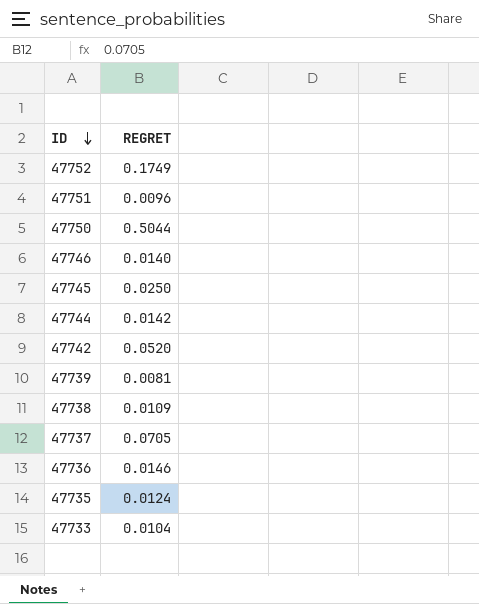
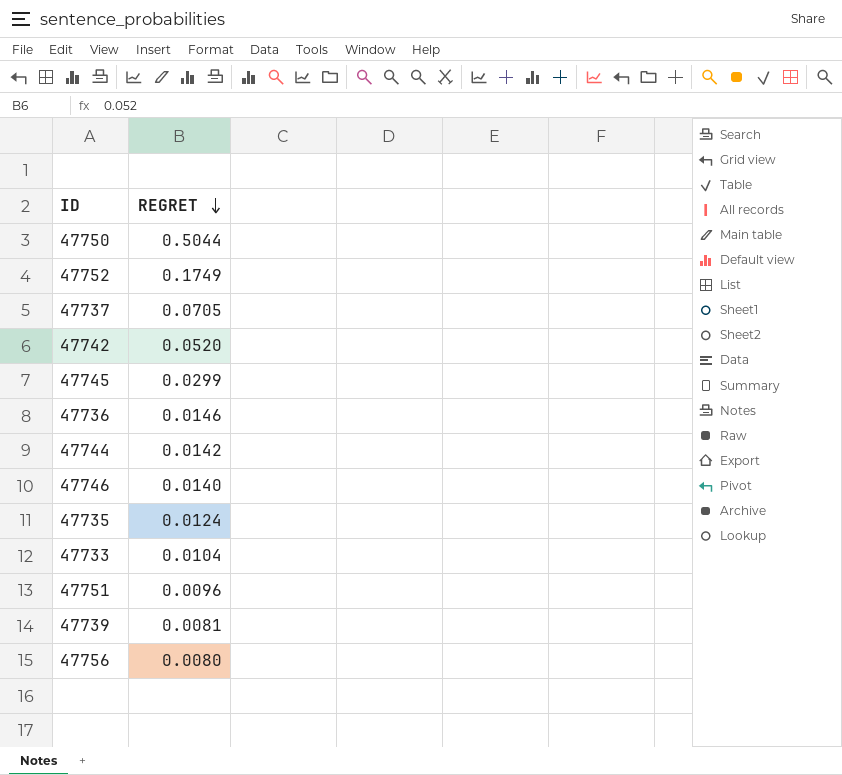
row order: ID descending -> REGRET descending
row 47738: 0.0109 -> none
47745 | REGRET: 0.0250 -> 0.0299
row 47756: none -> 0.0080

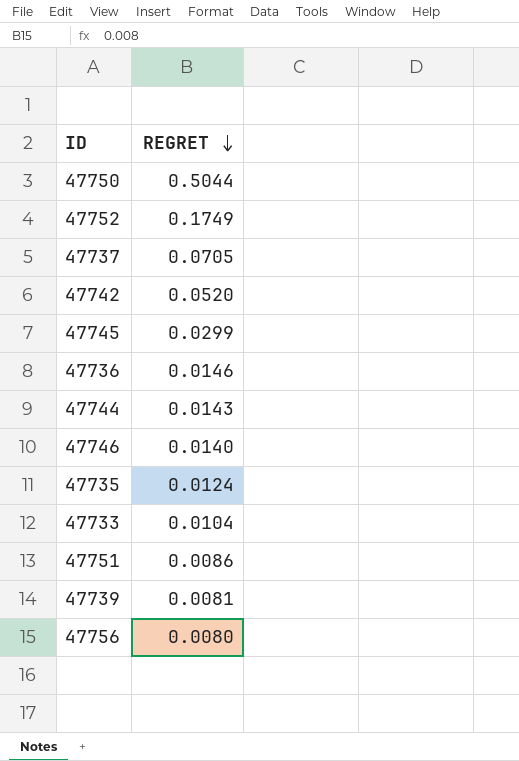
47744 | REGRET: 0.0142 -> 0.0143
47751 | REGRET: 0.0096 -> 0.0086

